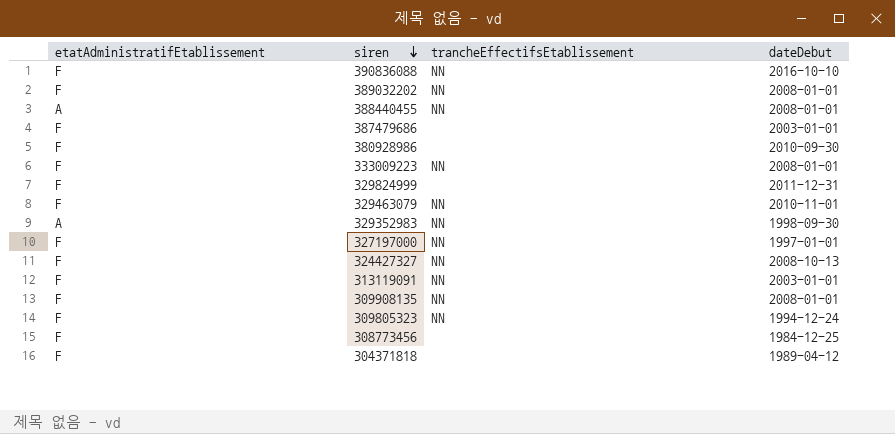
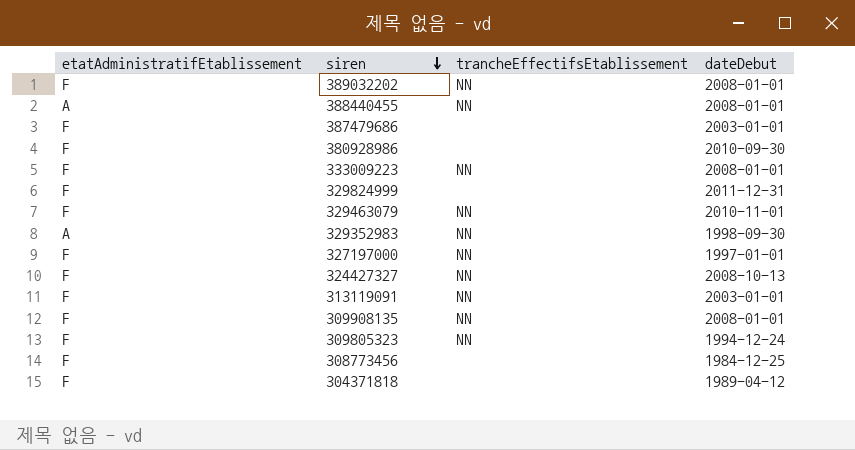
row 390836088: F | NN | 2016-10-10 -> none

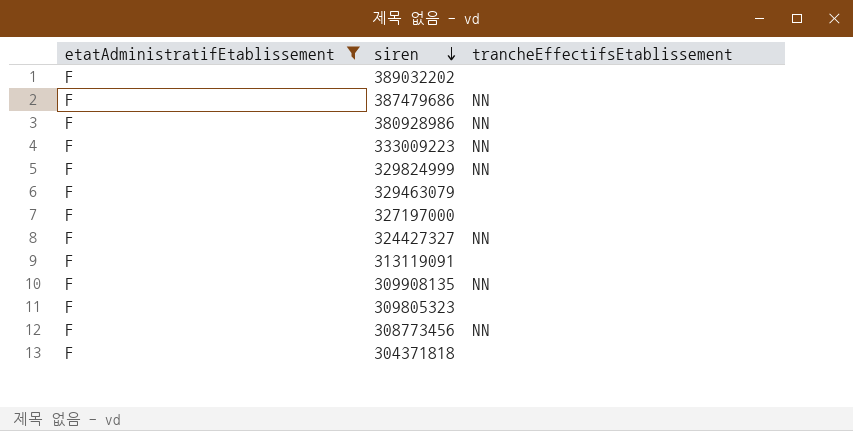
filter: none -> etatAdministratifEtablissement = F
column dateDebut | position: 4 -> none
389032202 | trancheEffectifsEtablissement: NN -> none
387479686 | trancheEffectifsEtablissement: none -> NN
380928986 | trancheEffectifsEtablissement: none -> NN
329824999 | trancheEffectifsEtablissement: none -> NN
329463079 | trancheEffectifsEtablissement: NN -> none
327197000 | trancheEffectifsEtablissement: NN -> none
313119091 | trancheEffectifsEtablissement: NN -> none
309805323 | trancheEffectifsEtablissement: NN -> none
308773456 | trancheEffectifsEtablissement: none -> NN

